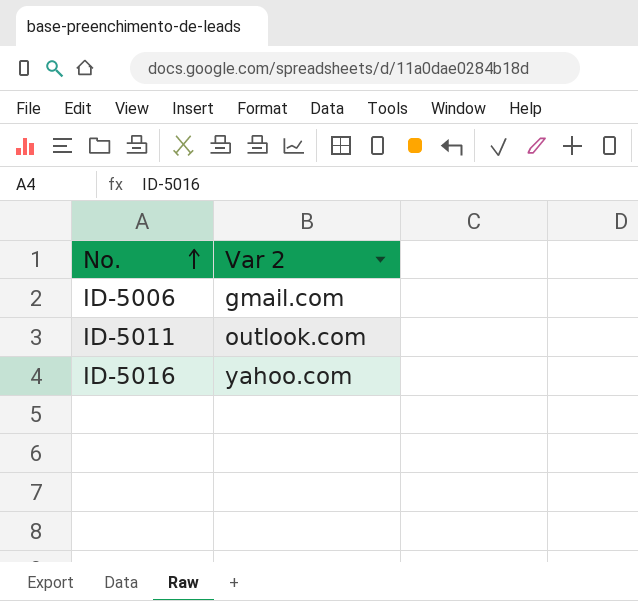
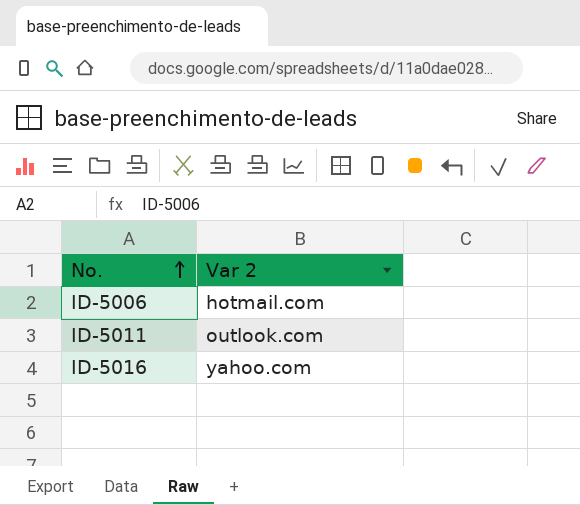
ID-5006 | Var 2: gmail.com -> hotmail.com

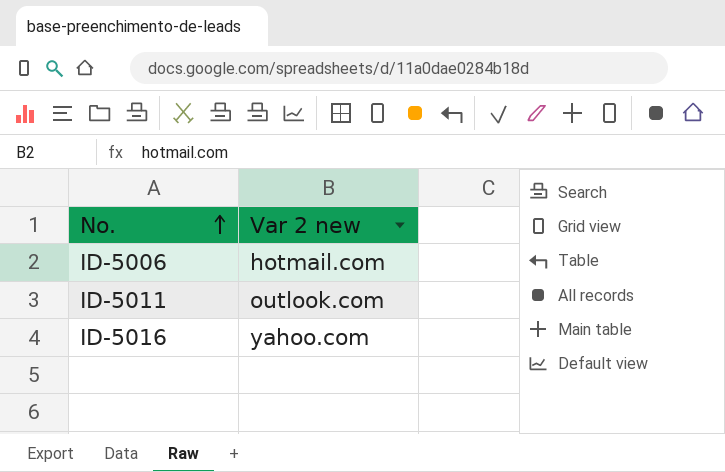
column name: Var 2 -> Var 2 new

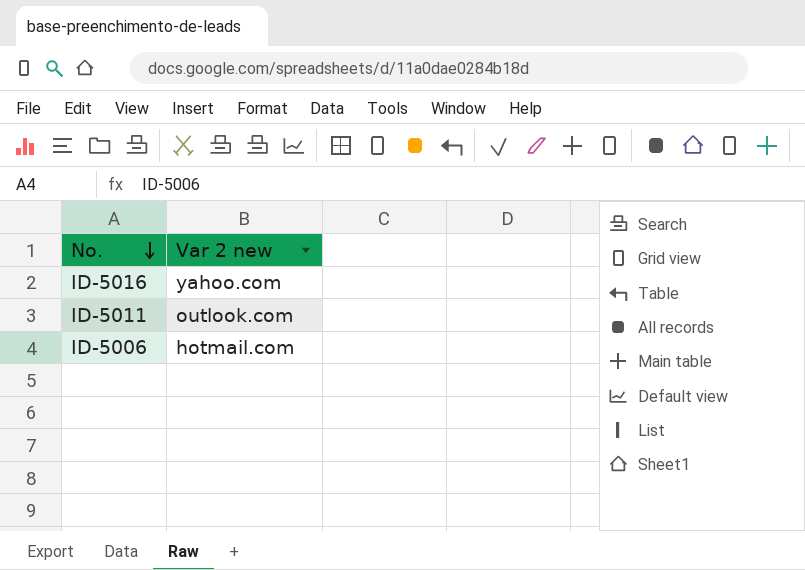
row order: No. ascending -> No. descending

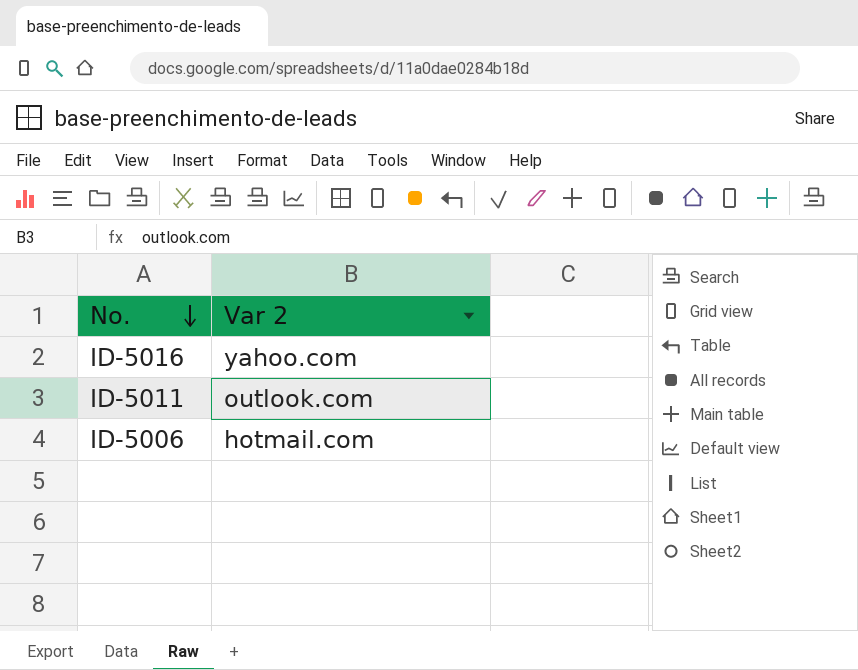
column name: Var 2 new -> Var 2

